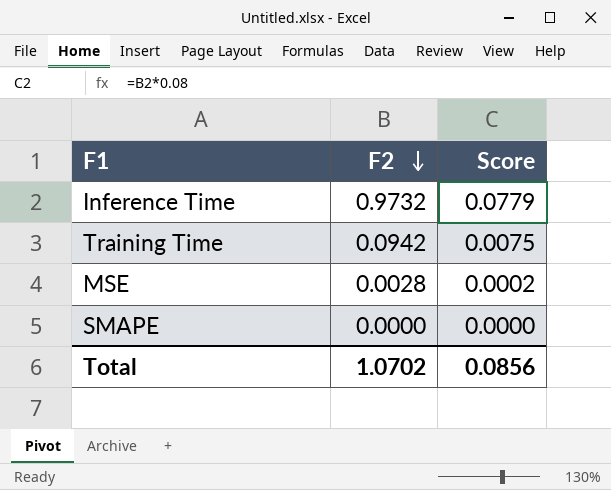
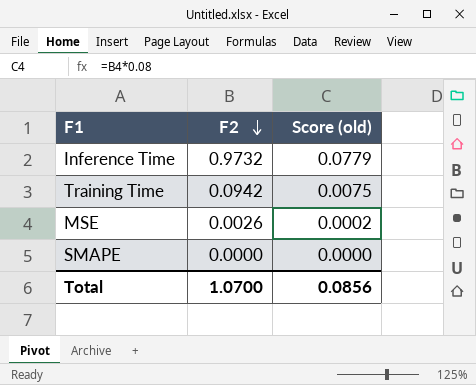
column name: Score -> Score (old)
MSE | F2: 0.0028 -> 0.0026
Total | F2: 1.0702 -> 1.0700

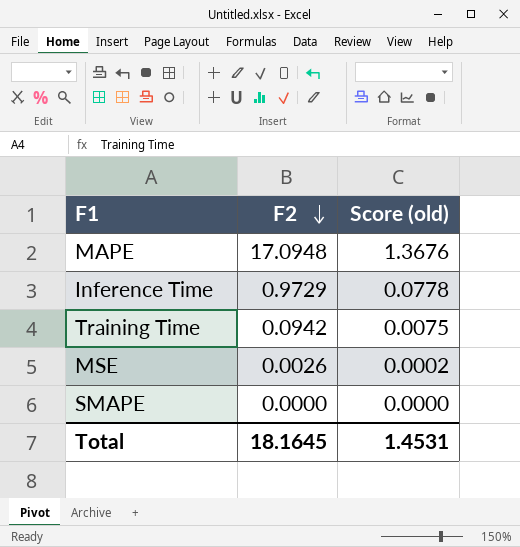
row MAPE: none -> 17.0948 | 1.3676
Inference Time | F2: 0.9732 -> 0.9729
Inference Time | Score (old): 0.0779 -> 0.0778
Total | F2: 1.0700 -> 18.1645
Total | Score (old): 0.0856 -> 1.4531

